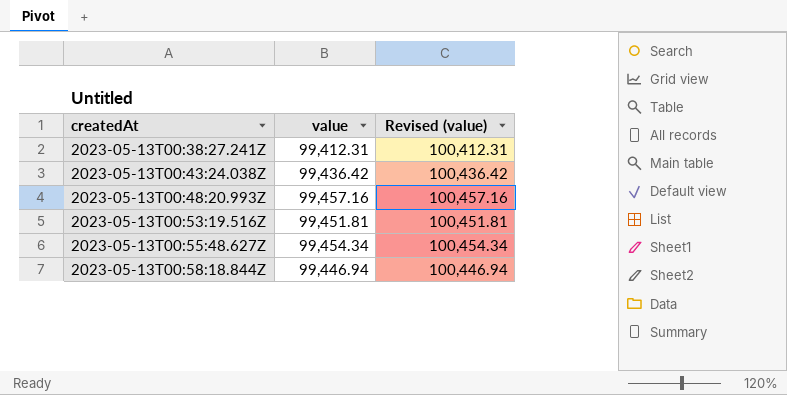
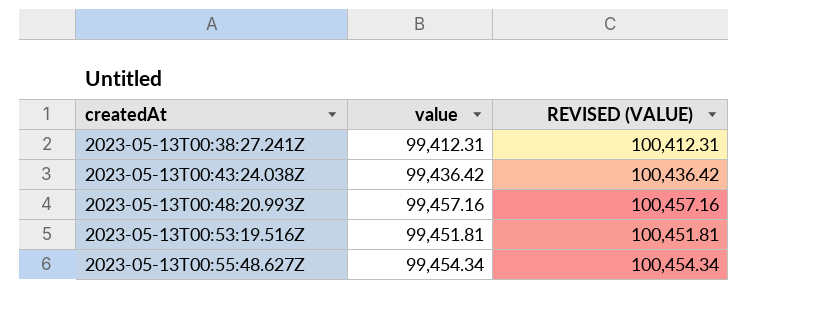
column name: Revised (value) -> REVISED (VALUE)
row 2023-05-13T00:58:18.844Z: 99,446.94 | 100,446.94 -> none

